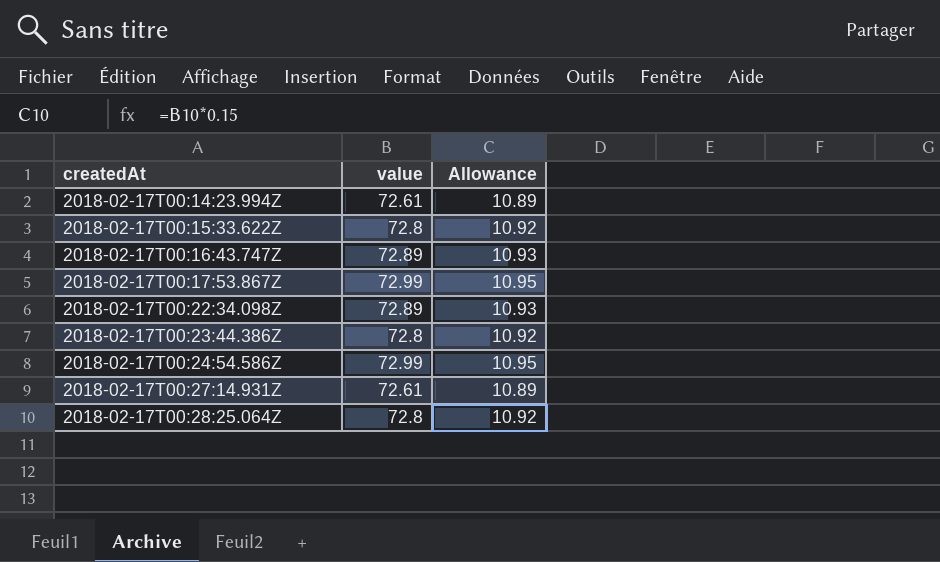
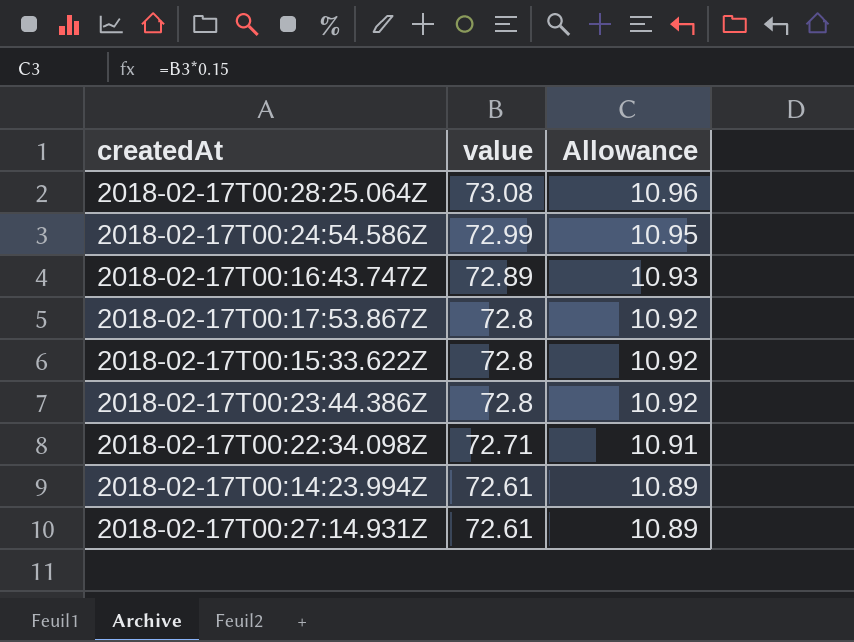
row order: createdAt ascending -> value descending
2018-02-17T00:28:25.064Z | value: 72.8 -> 73.08
2018-02-17T00:28:25.064Z | Allowance: 10.92 -> 10.96
2018-02-17T00:17:53.867Z | value: 72.99 -> 72.8
2018-02-17T00:17:53.867Z | Allowance: 10.95 -> 10.92
2018-02-17T00:22:34.098Z | value: 72.89 -> 72.71
2018-02-17T00:22:34.098Z | Allowance: 10.93 -> 10.91

